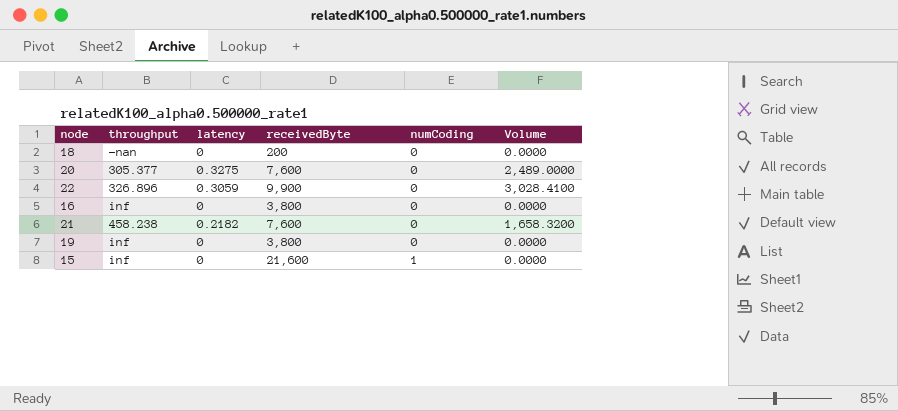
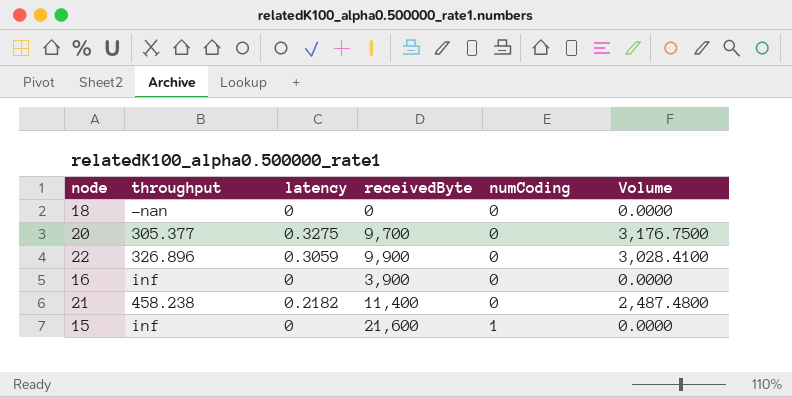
row 19: inf | 0 | 3,800 | 0 | 0.0000 -> none
18 | receivedByte: 200 -> 0
20 | receivedByte: 7,600 -> 9,700
20 | Volume: 2,489.0000 -> 3,176.7500
16 | receivedByte: 3,800 -> 3,900
21 | receivedByte: 7,600 -> 11,400
21 | Volume: 1,658.3200 -> 2,487.4800

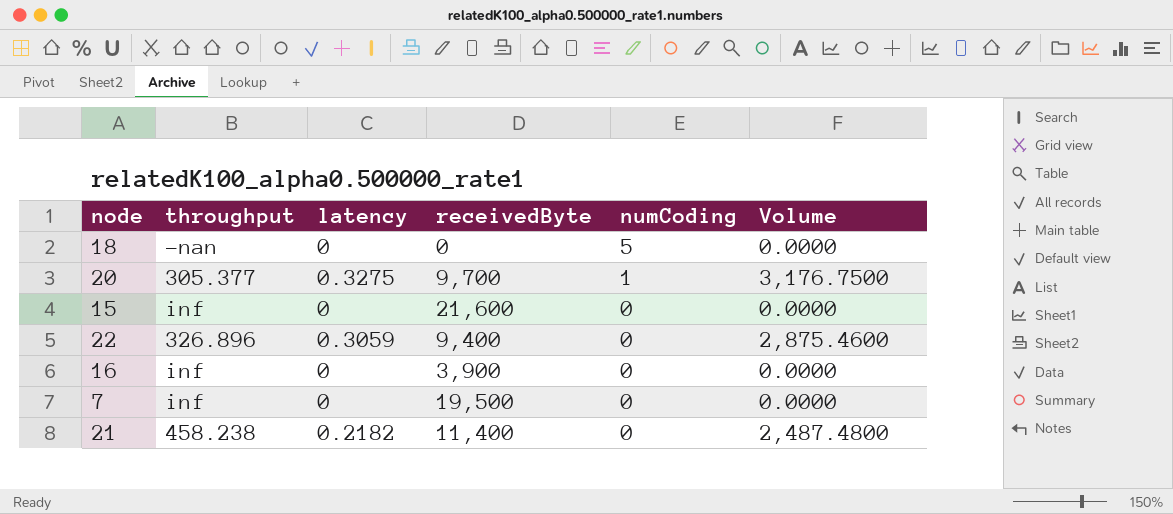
row order: numCoding ascending -> numCoding descending
18 | numCoding: 0 -> 5
20 | numCoding: 0 -> 1
15 | numCoding: 1 -> 0
22 | receivedByte: 9,900 -> 9,400
22 | Volume: 3,028.4100 -> 2,875.4600
row 7: none -> inf | 0 | 19,500 | 0 | 0.0000

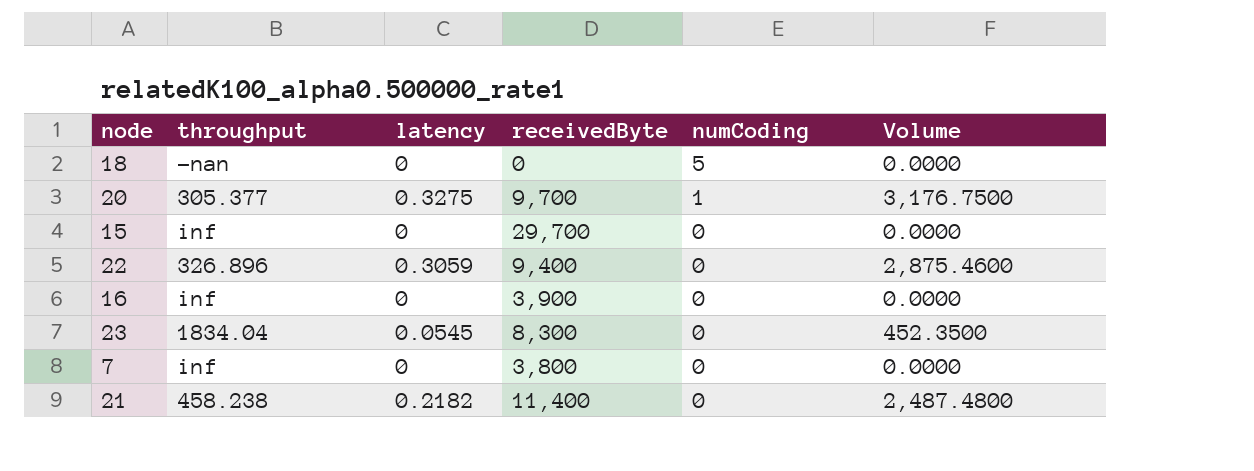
15 | receivedByte: 21,600 -> 29,700
row 23: none -> 1834.04 | 0.0545 | 8,300 | 0 | 452.3500
7 | receivedByte: 19,500 -> 3,800

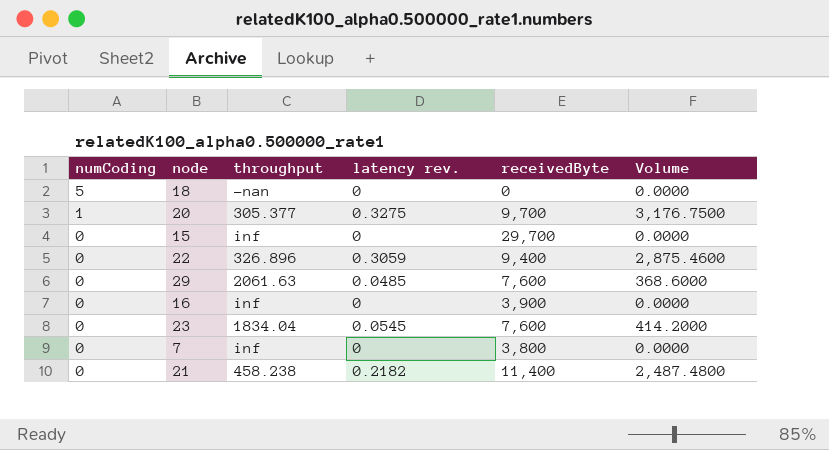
column numCoding | position: 5 -> 1
column name: latency -> latency rev.
row 29: none -> 0 | 2061.63 | 0.0485 | 7,600 | 368.6000
23 | receivedByte: 8,300 -> 7,600
23 | Volume: 452.3500 -> 414.2000

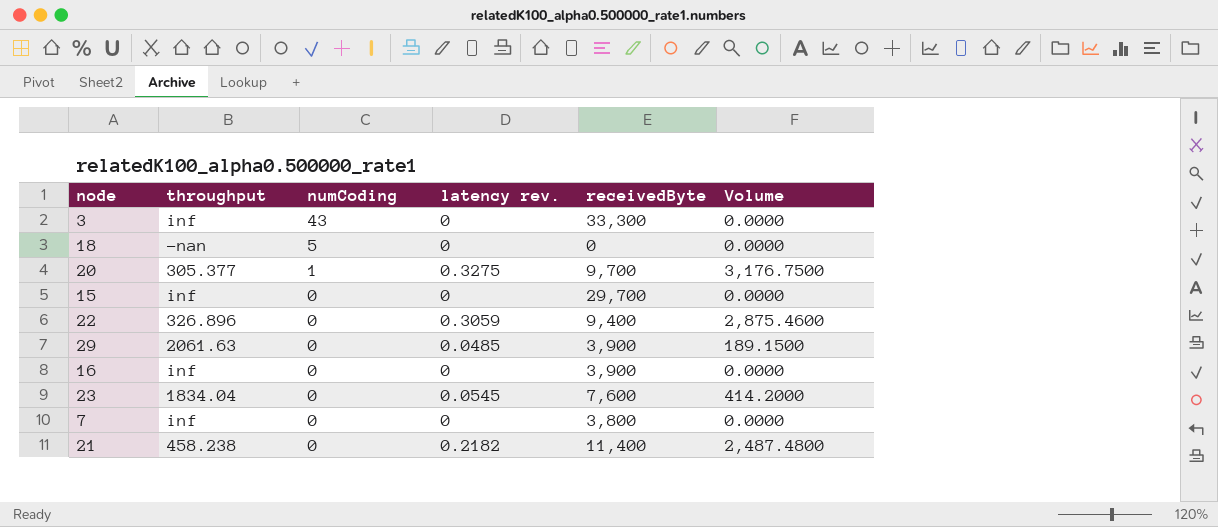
column numCoding | position: 1 -> 3
row 3: none -> inf | 43 | 0 | 33,300 | 0.0000
29 | receivedByte: 7,600 -> 3,900
29 | Volume: 368.6000 -> 189.1500

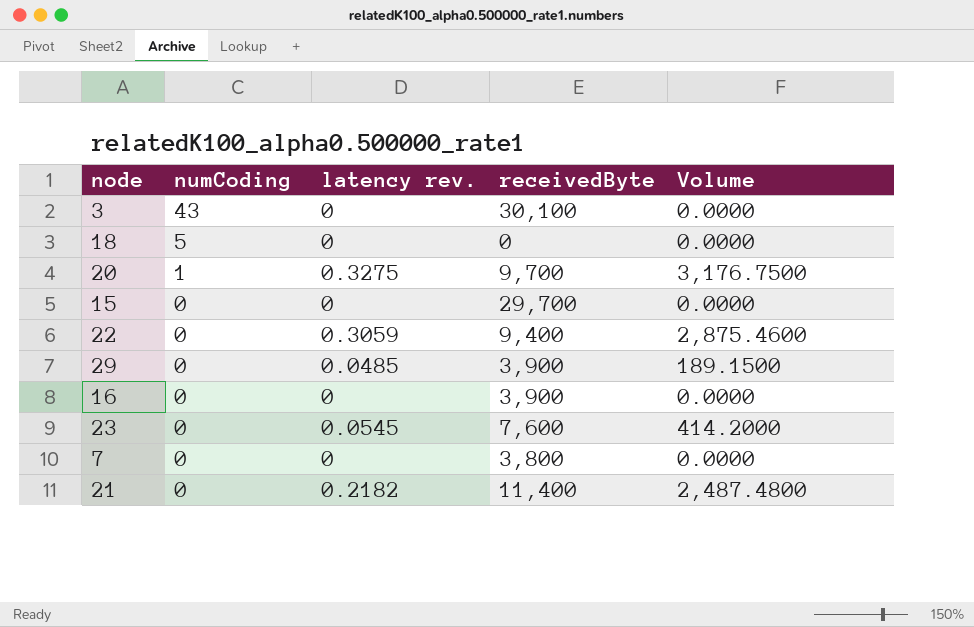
column throughput | position: 2 -> none
3 | receivedByte: 33,300 -> 30,100

